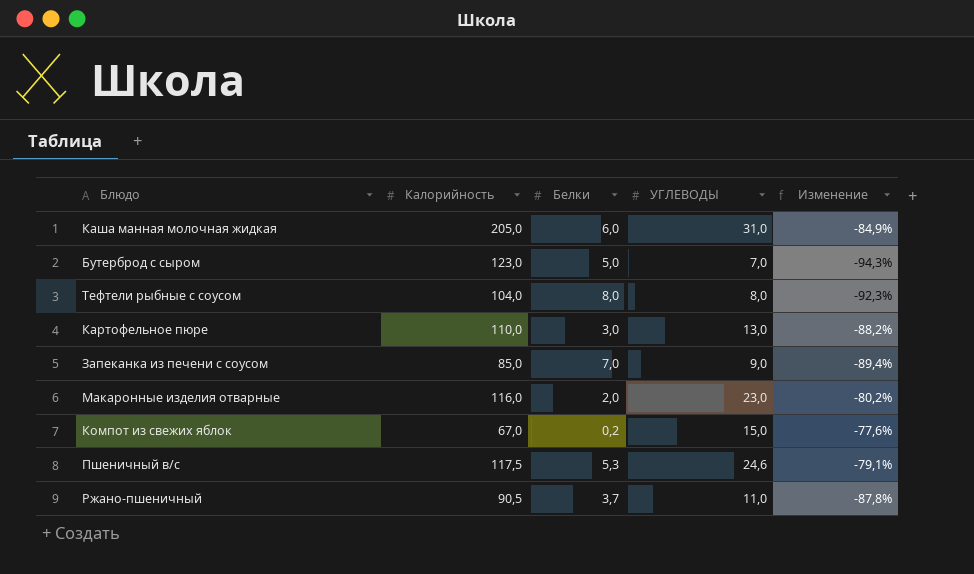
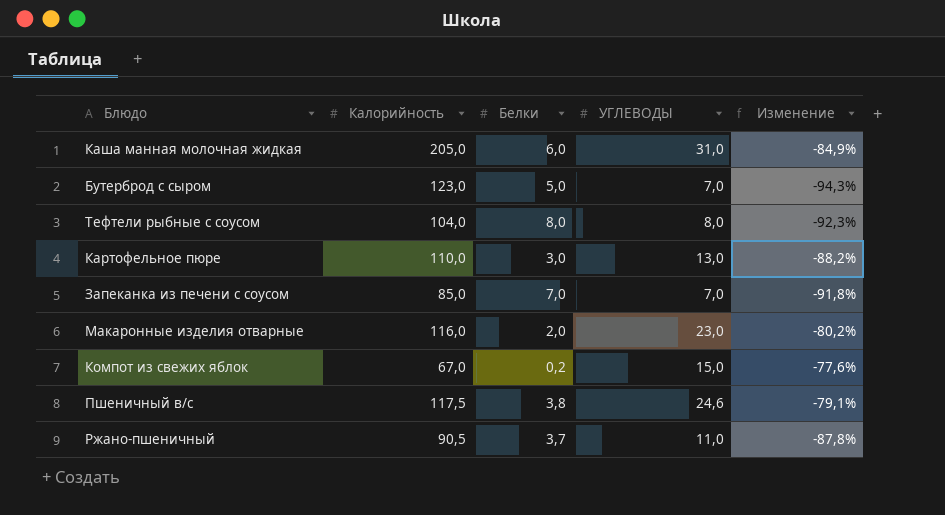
Запеканка из печени с соусом | УГЛЕВОДЫ: 9,0 -> 7,0
Запеканка из печени с соусом | Изменение: -89,4% -> -91,8%
Пшеничный в/с | Белки: 5,3 -> 3,8

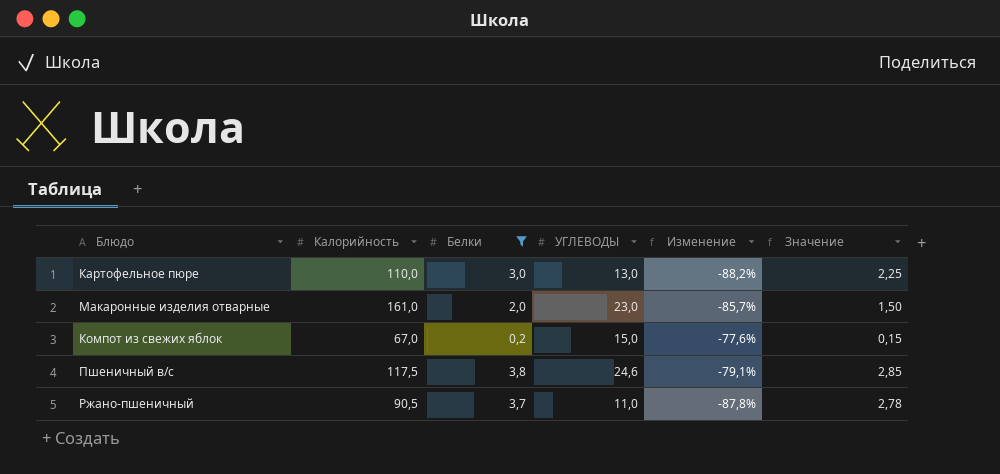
filter: none -> Белки <= 3,8
column Значение | formula: none -> [Белки] * 0,75
Макаронные изделия отварные | Калорийность: 116,0 -> 161,0
Макаронные изделия отварные | Изменение: -80,2% -> -85,7%

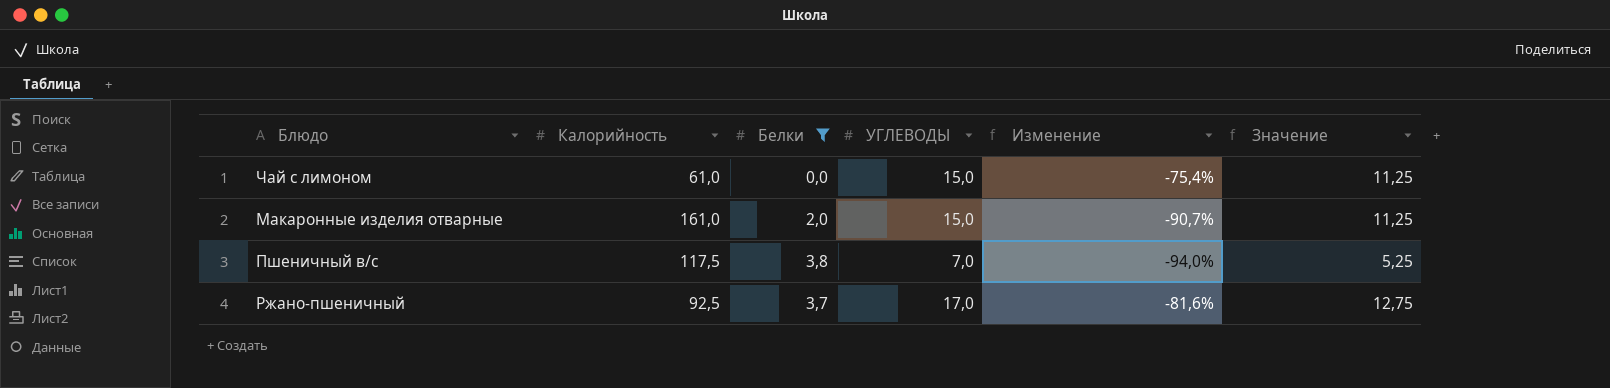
column Значение | formula: [Белки] * 0,75 -> [УГЛЕВОДЫ] * 0,75
row Картофельное пюре: 110,0 | 3,0 | 13,0 | -88,2% | 2,25 -> none
row Компот из свежих яблок: 67,0 | 0,2 | 15,0 | -77,6% | 0,15 -> none
row Чай с лимоном: none -> 61,0 | 0,0 | 15,0 | -75,4% | 11,25
Макаронные изделия отварные | УГЛЕВОДЫ: 23,0 -> 15,0
Макаронные изделия отварные | Изменение: -85,7% -> -90,7%
Пшеничный в/с | УГЛЕВОДЫ: 24,6 -> 7,0
Пшеничный в/с | Изменение: -79,1% -> -94,0%
Ржано-пшеничный | Калорийность: 90,5 -> 92,5
Ржано-пшеничный | УГЛЕВОДЫ: 11,0 -> 17,0
Ржано-пшеничный | Изменение: -87,8% -> -81,6%

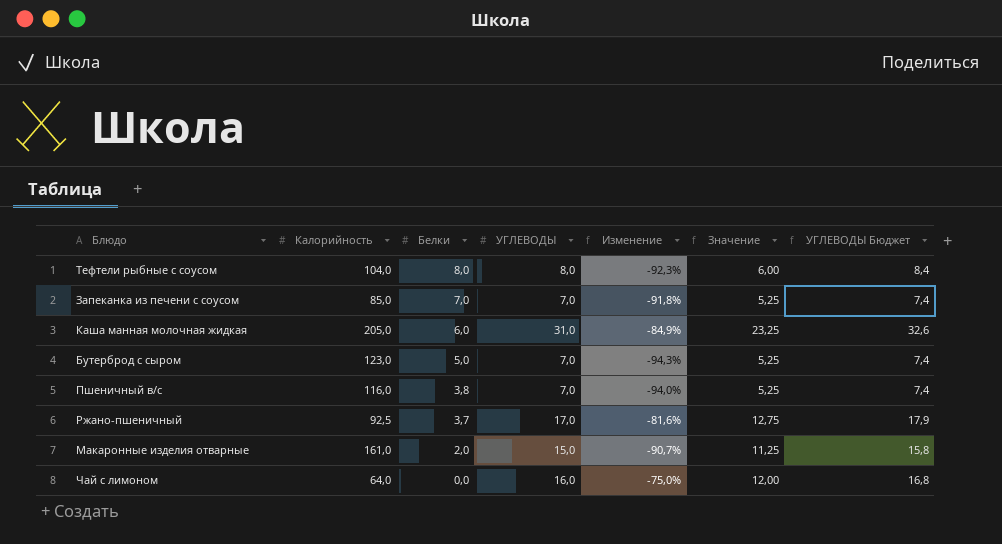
filter: Белки <= 3,8 -> none
row order: none -> Белки descending
column УГЛЕВОДЫ Бюджет | formula: none -> [УГЛЕВОДЫ] * 1,05
Пшеничный в/с | Калорийность: 117,5 -> 116,0
Чай с лимоном | Калорийность: 61,0 -> 64,0
Чай с лимоном | УГЛЕВОДЫ: 15,0 -> 16,0
Чай с лимоном | Изменение: -75,4% -> -75,0%
Чай с лимоном | Значение: 11,25 -> 12,00

